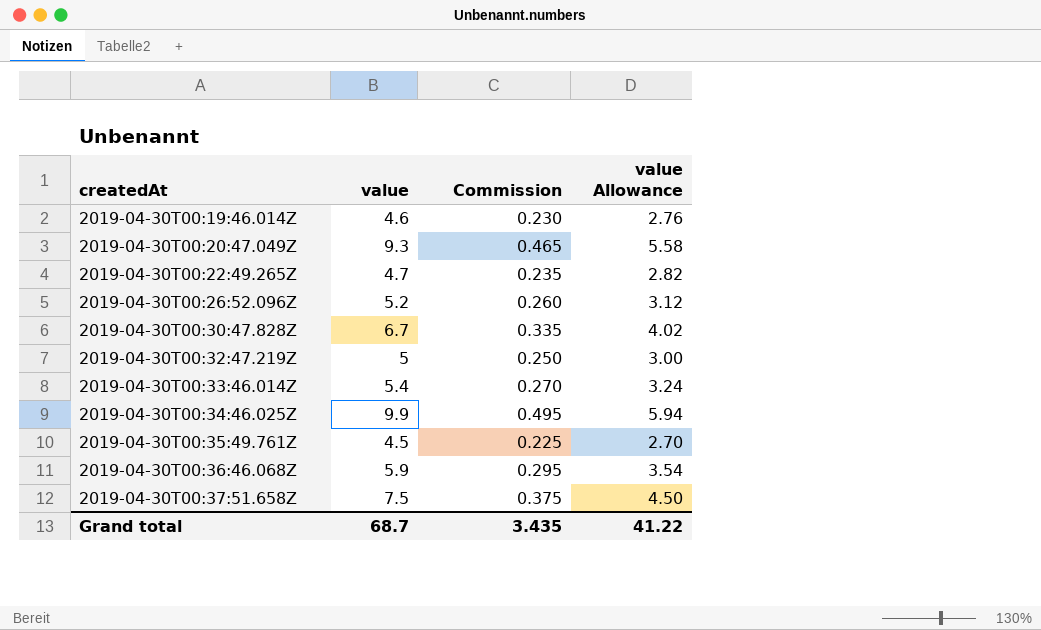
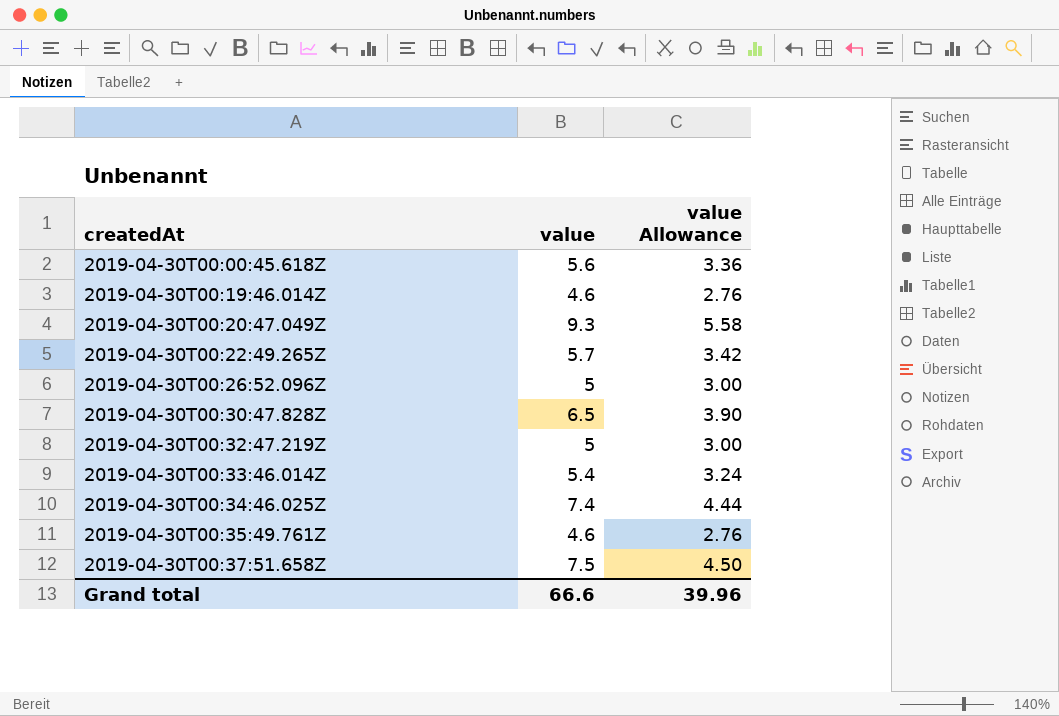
column Commission | formula: [value] * 0.05 -> none
row 2019-04-30T00:36:46.068Z: 5.9 | 0.295 | 3.54 -> none
row 2019-04-30T00:00:45.618Z: none -> 5.6 | 3.36
2019-04-30T00:22:49.265Z | value: 4.7 -> 5.7
2019-04-30T00:22:49.265Z | value Allowance: 2.82 -> 3.42
2019-04-30T00:26:52.096Z | value: 5.2 -> 5
2019-04-30T00:26:52.096Z | value Allowance: 3.12 -> 3.00
2019-04-30T00:30:47.828Z | value: 6.7 -> 6.5
2019-04-30T00:30:47.828Z | value Allowance: 4.02 -> 3.90
2019-04-30T00:34:46.025Z | value: 9.9 -> 7.4
2019-04-30T00:34:46.025Z | value Allowance: 5.94 -> 4.44
2019-04-30T00:35:49.761Z | value: 4.5 -> 4.6
2019-04-30T00:35:49.761Z | value Allowance: 2.70 -> 2.76
Grand total | value: 68.7 -> 66.6
Grand total | value Allowance: 41.22 -> 39.96

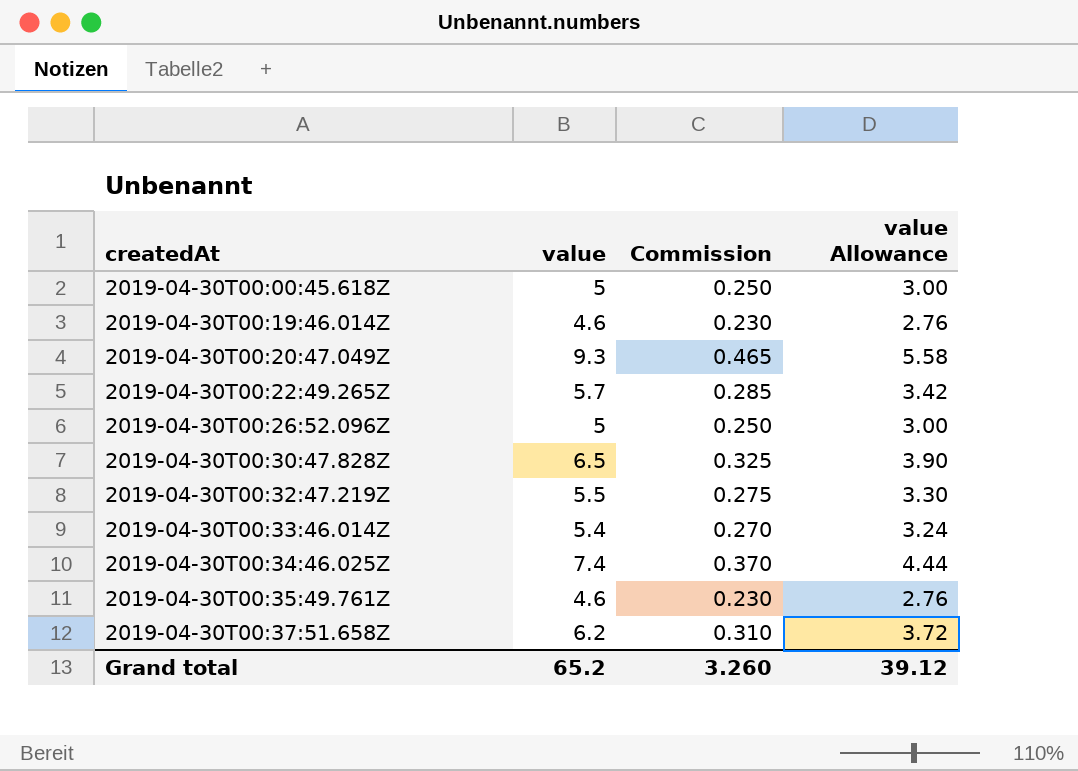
column Commission | formula: none -> [value] * 0.05
2019-04-30T00:00:45.618Z | value: 5.6 -> 5
2019-04-30T00:00:45.618Z | value Allowance: 3.36 -> 3.00
2019-04-30T00:32:47.219Z | value: 5 -> 5.5
2019-04-30T00:32:47.219Z | value Allowance: 3.00 -> 3.30
2019-04-30T00:37:51.658Z | value: 7.5 -> 6.2
2019-04-30T00:37:51.658Z | value Allowance: 4.50 -> 3.72
Grand total | value: 66.6 -> 65.2
Grand total | value Allowance: 39.96 -> 39.12

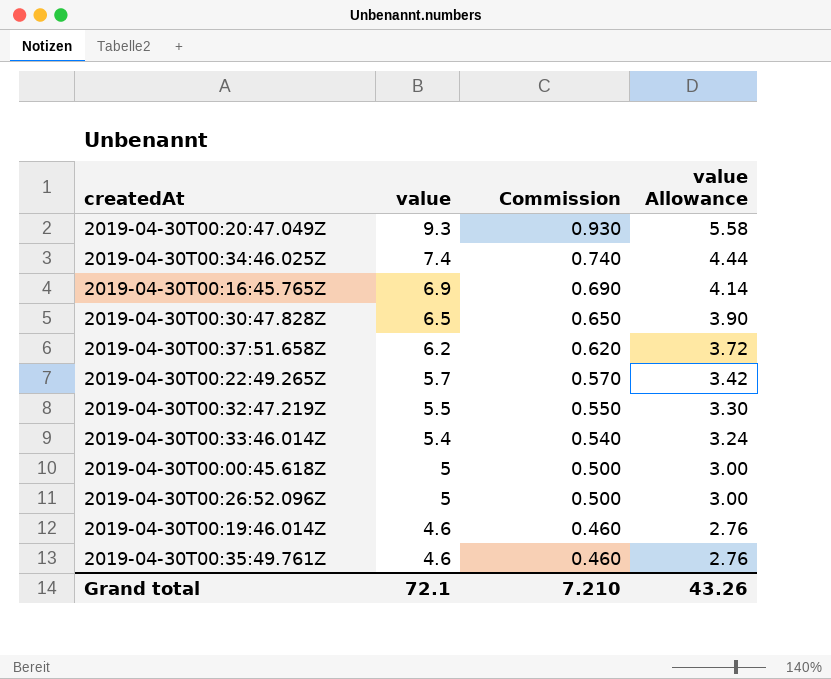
row order: createdAt ascending -> value descending
column Commission | formula: [value] * 0.05 -> [value] * 0.1
row 2019-04-30T00:16:45.765Z: none -> 6.9 | 0.690 | 4.14
Grand total | value: 65.2 -> 72.1
Grand total | Commission: 3.260 -> 7.210
Grand total | value Allowance: 39.12 -> 43.26

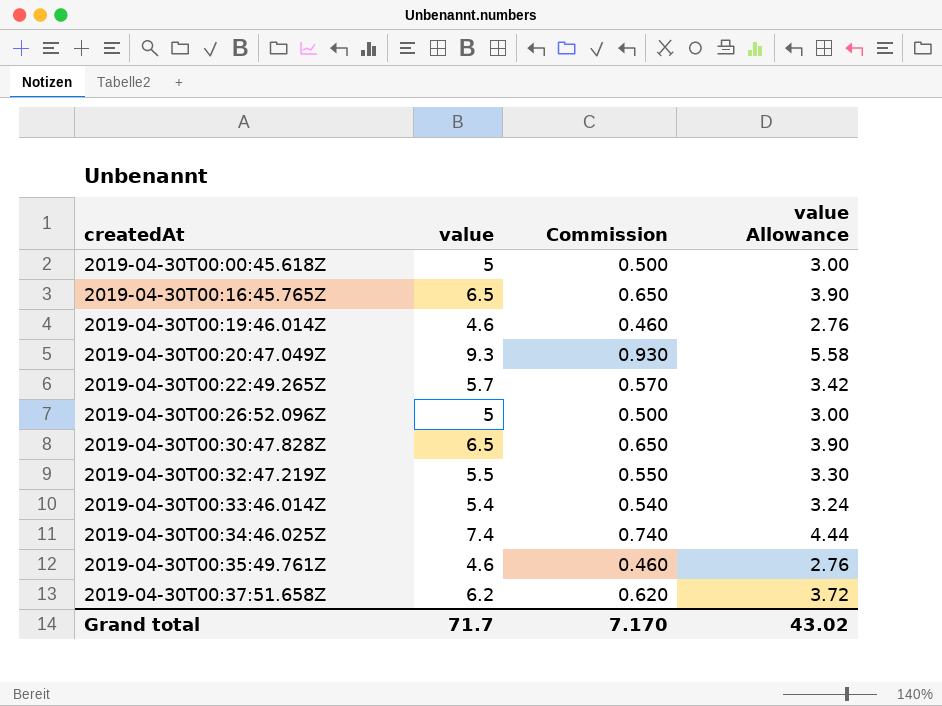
row order: value descending -> createdAt ascending
2019-04-30T00:16:45.765Z | value: 6.9 -> 6.5
2019-04-30T00:16:45.765Z | Commission: 0.690 -> 0.650
2019-04-30T00:16:45.765Z | value Allowance: 4.14 -> 3.90
Grand total | value: 72.1 -> 71.7
Grand total | Commission: 7.210 -> 7.170
Grand total | value Allowance: 43.26 -> 43.02

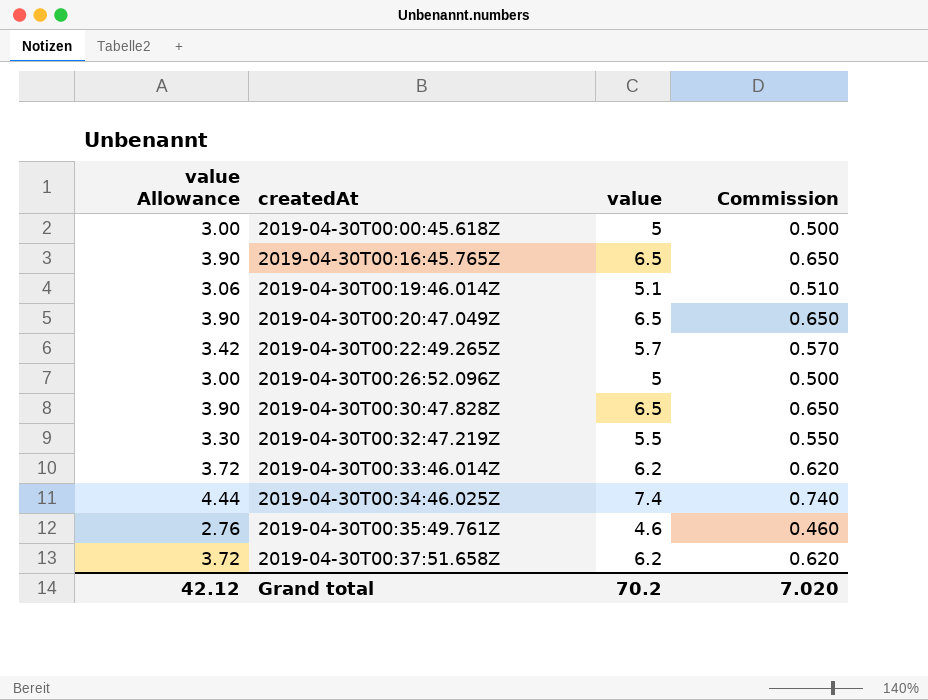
column value Allowance | position: 4 -> 1
2019-04-30T00:19:46.014Z | value Allowance: 2.76 -> 3.06
2019-04-30T00:19:46.014Z | value: 4.6 -> 5.1
2019-04-30T00:19:46.014Z | Commission: 0.460 -> 0.510
2019-04-30T00:20:47.049Z | value Allowance: 5.58 -> 3.90
2019-04-30T00:20:47.049Z | value: 9.3 -> 6.5
2019-04-30T00:20:47.049Z | Commission: 0.930 -> 0.650
2019-04-30T00:33:46.014Z | value Allowance: 3.24 -> 3.72
2019-04-30T00:33:46.014Z | value: 5.4 -> 6.2
2019-04-30T00:33:46.014Z | Commission: 0.540 -> 0.620
Grand total | value Allowance: 43.02 -> 42.12
Grand total | value: 71.7 -> 70.2
Grand total | Commission: 7.170 -> 7.020

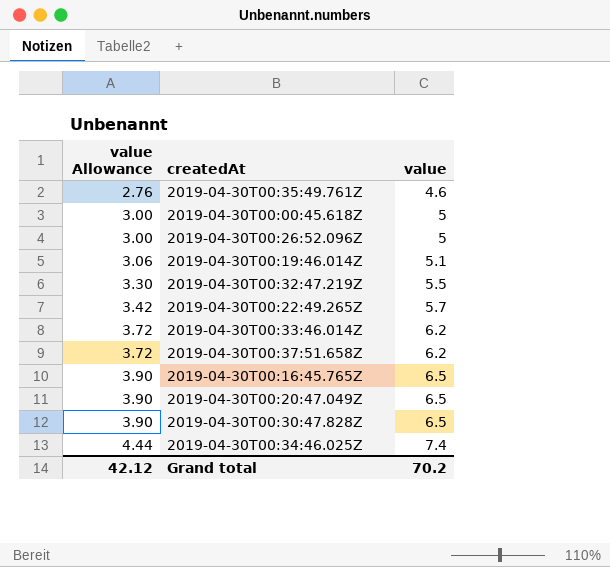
row order: createdAt ascending -> value Allowance ascending
column Commission | formula: [value] * 0.1 -> none

